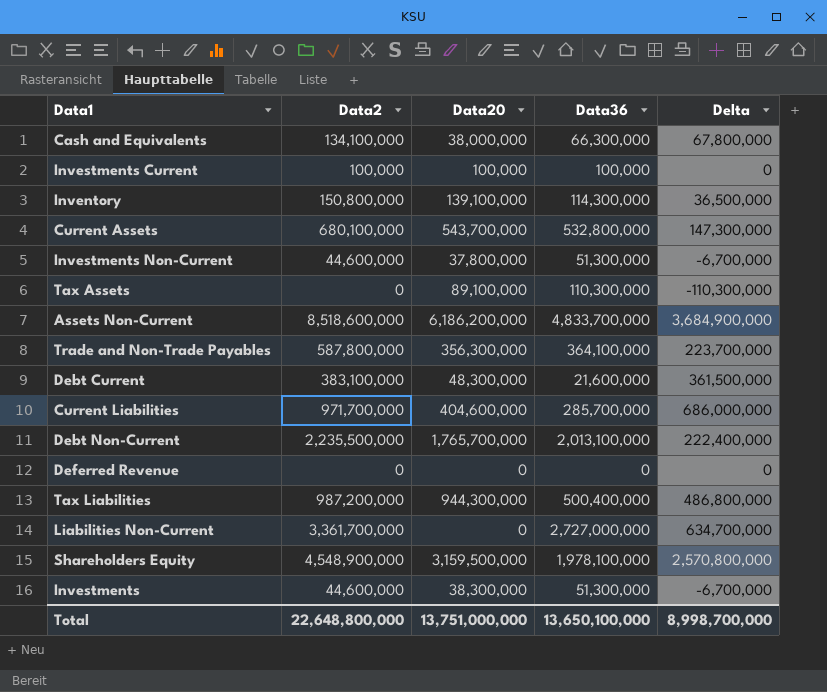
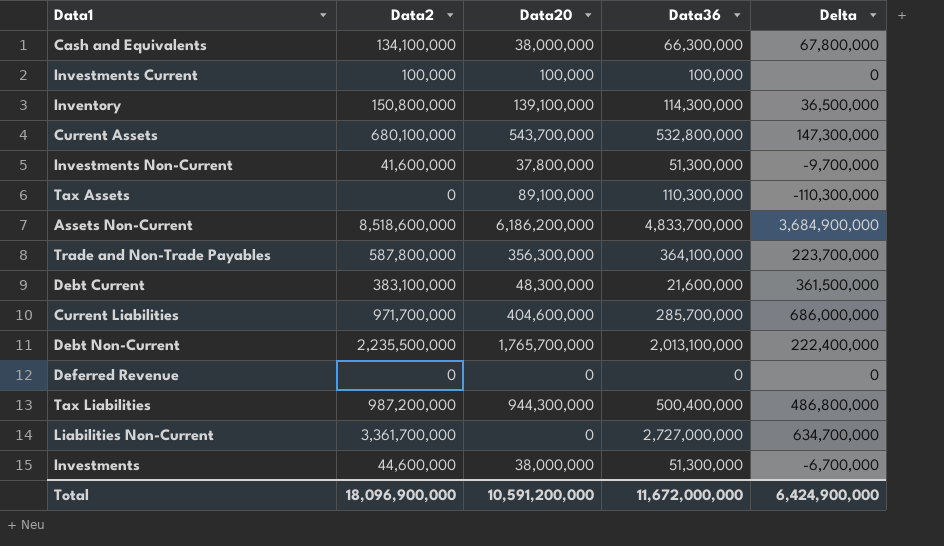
row Shareholders Equity: 4,548,900,000 | 3,159,500,000 | 1,978,100,000 | 2,570,800,000 -> none
Investments Non-Current | Data2: 44,600,000 -> 41,600,000
Investments Non-Current | Delta: -6,700,000 -> -9,700,000
Investments | Data20: 38,300,000 -> 38,000,000
Total | Data2: 22,648,800,000 -> 18,096,900,000
Total | Data20: 13,751,000,000 -> 10,591,200,000
Total | Data36: 13,650,100,000 -> 11,672,000,000
Total | Delta: 8,998,700,000 -> 6,424,900,000

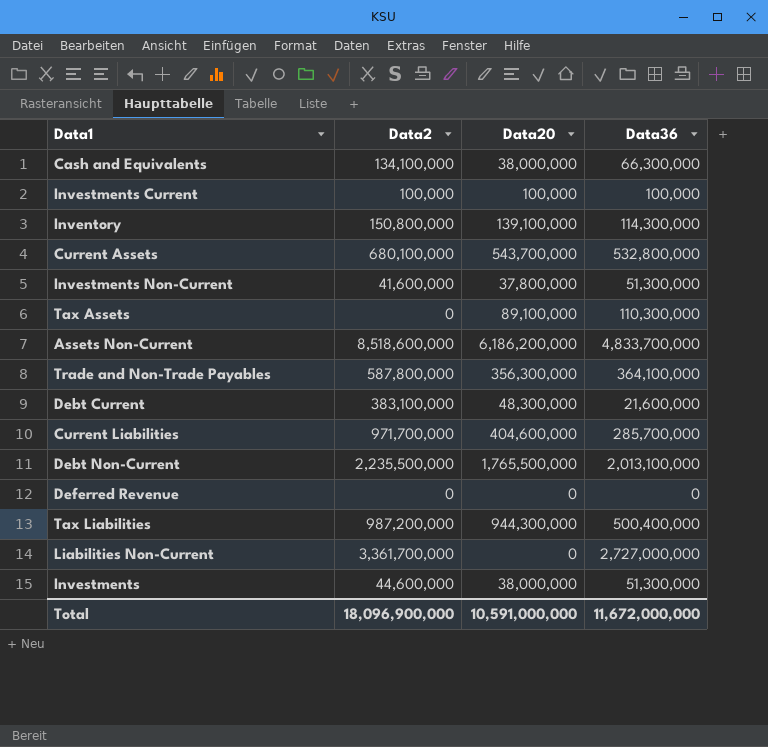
column Delta | formula: [Data2] - [Data36] -> none
Debt Non-Current | Data20: 1,765,700,000 -> 1,765,500,000
Total | Data20: 10,591,200,000 -> 10,591,000,000

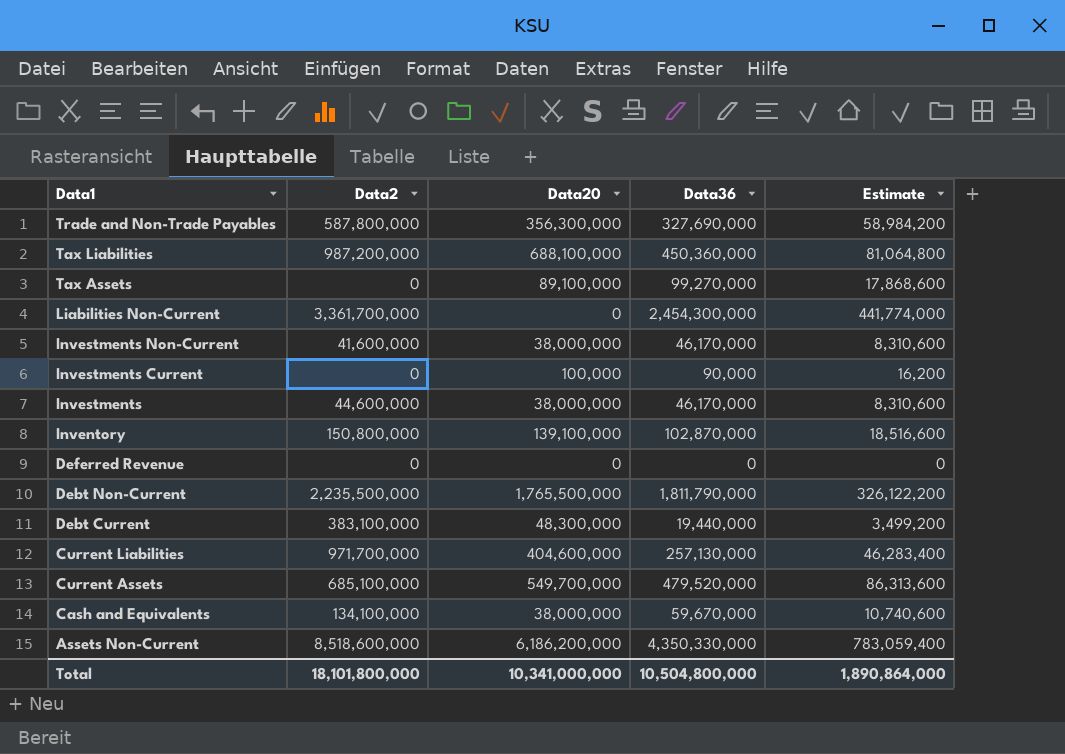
row order: none -> Data1 descending
column Estimate | formula: none -> [Data36] * 0.18
Trade and Non-Trade Payables | Data36: 364,100,000 -> 327,690,000
Tax Liabilities | Data20: 944,300,000 -> 688,100,000
Tax Liabilities | Data36: 500,400,000 -> 450,360,000
Tax Assets | Data36: 110,300,000 -> 99,270,000
Liabilities Non-Current | Data36: 2,727,000,000 -> 2,454,300,000
Investments Non-Current | Data20: 37,800,000 -> 38,000,000
Investments Non-Current | Data36: 51,300,000 -> 46,170,000
Investments Current | Data2: 100,000 -> 0
Investments Current | Data36: 100,000 -> 90,000
Investments | Data36: 51,300,000 -> 46,170,000
Inventory | Data36: 114,300,000 -> 102,870,000
Debt Non-Current | Data36: 2,013,100,000 -> 1,811,790,000
Debt Current | Data36: 21,600,000 -> 19,440,000
Current Liabilities | Data36: 285,700,000 -> 257,130,000
Current Assets | Data2: 680,100,000 -> 685,100,000
Current Assets | Data20: 543,700,000 -> 549,700,000
Current Assets | Data36: 532,800,000 -> 479,520,000
Cash and Equivalents | Data36: 66,300,000 -> 59,670,000
Assets Non-Current | Data36: 4,833,700,000 -> 4,350,330,000
Total | Data2: 18,096,900,000 -> 18,101,800,000
Total | Data20: 10,591,000,000 -> 10,341,000,000
Total | Data36: 11,672,000,000 -> 10,504,800,000

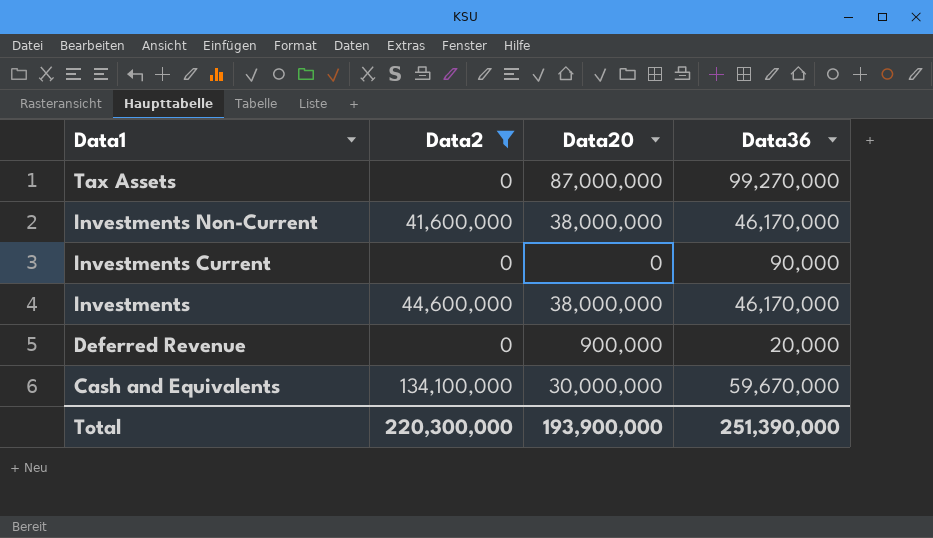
filter: none -> Data2 <= 134,100,000
column Estimate | formula: [Data36] * 0.18 -> none
Tax Assets | Data20: 89,100,000 -> 87,000,000
Investments Current | Data20: 100,000 -> 0
Deferred Revenue | Data20: 0 -> 900,000
Deferred Revenue | Data36: 0 -> 20,000
Cash and Equivalents | Data20: 38,000,000 -> 30,000,000
Total | Data2: 18,101,800,000 -> 220,300,000
Total | Data20: 10,341,000,000 -> 193,900,000
Total | Data36: 10,504,800,000 -> 251,390,000

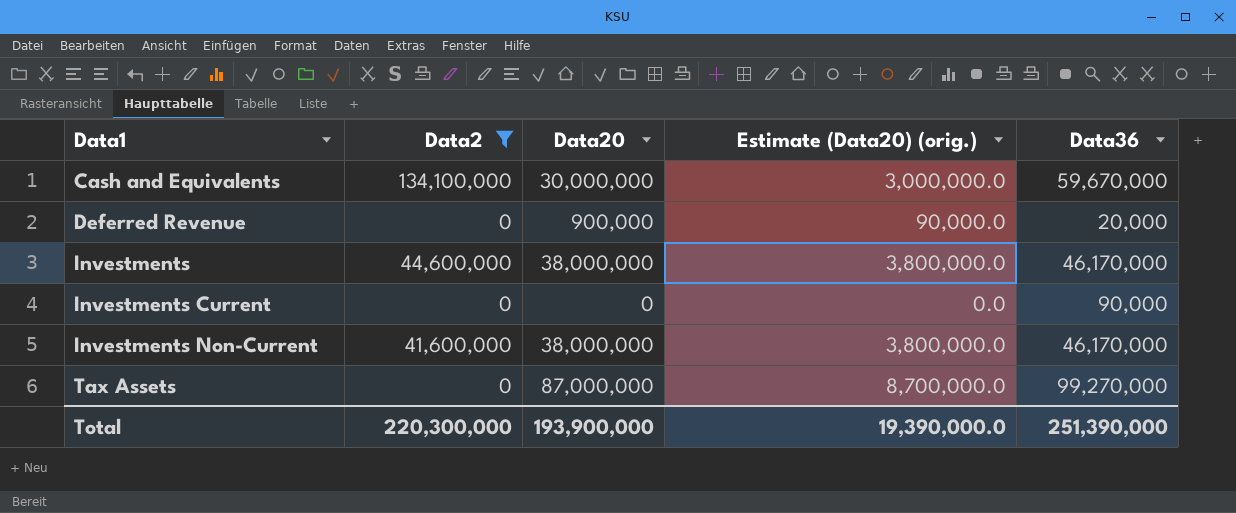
row order: Data1 descending -> Data1 ascending
column Estimate (Data20) (orig.) | formula: none -> [Data20] * 0.1

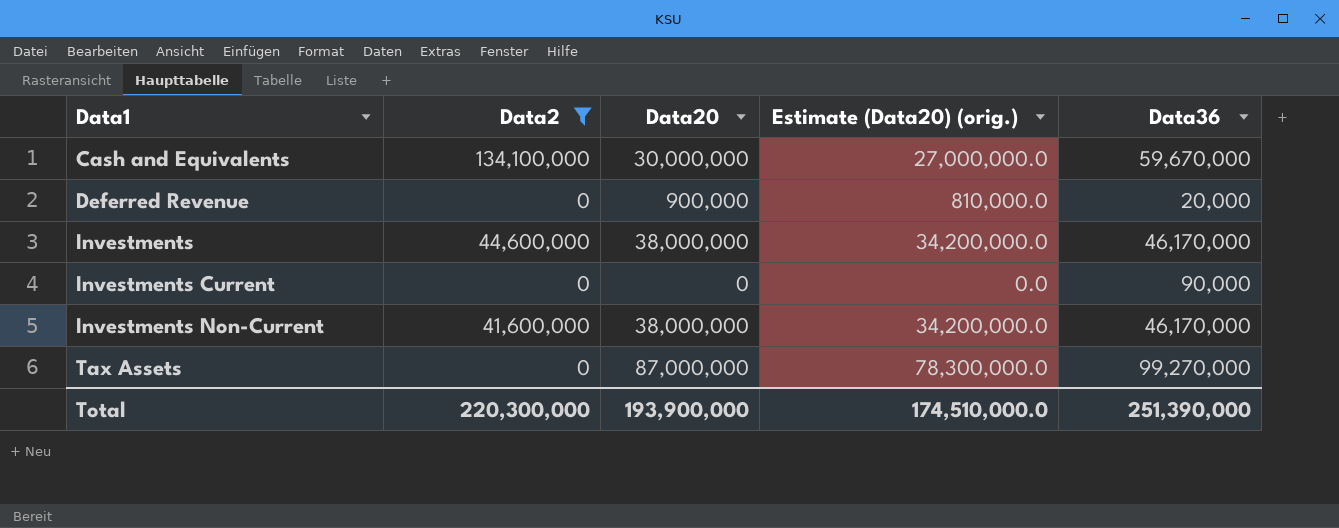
column Estimate (Data20) (orig.) | formula: [Data20] * 0.1 -> [Data20] * 0.9
Total | Estimate (Data20) (orig.): 19,390,000.0 -> 174,510,000.0

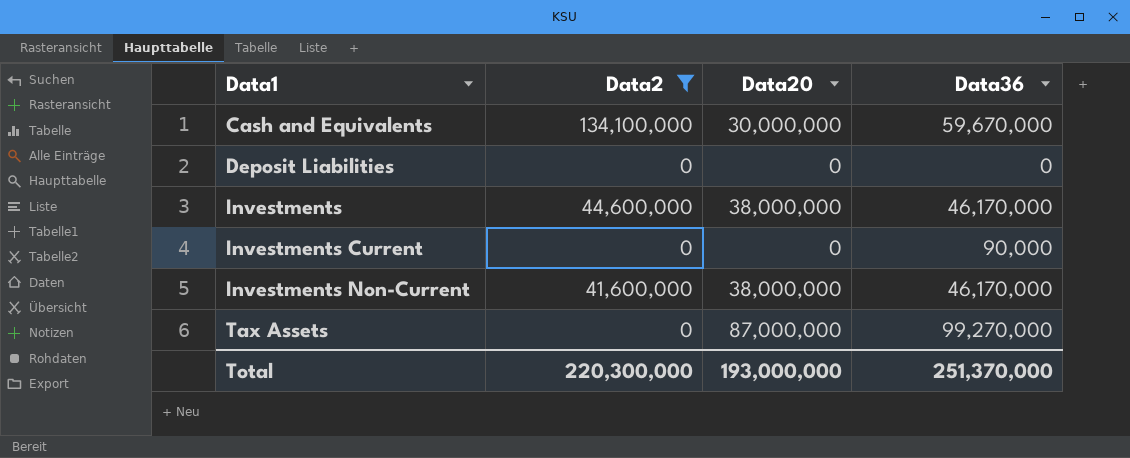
column Estimate (Data20) (orig.) | formula: [Data20] * 0.9 -> none
row Deferred Revenue: 0 | 900,000 | 810,000.0 | 20,000 -> none
row Deposit Liabilities: none -> 0 | 0 | 0
Total | Data20: 193,900,000 -> 193,000,000
Total | Data36: 251,390,000 -> 251,370,000

